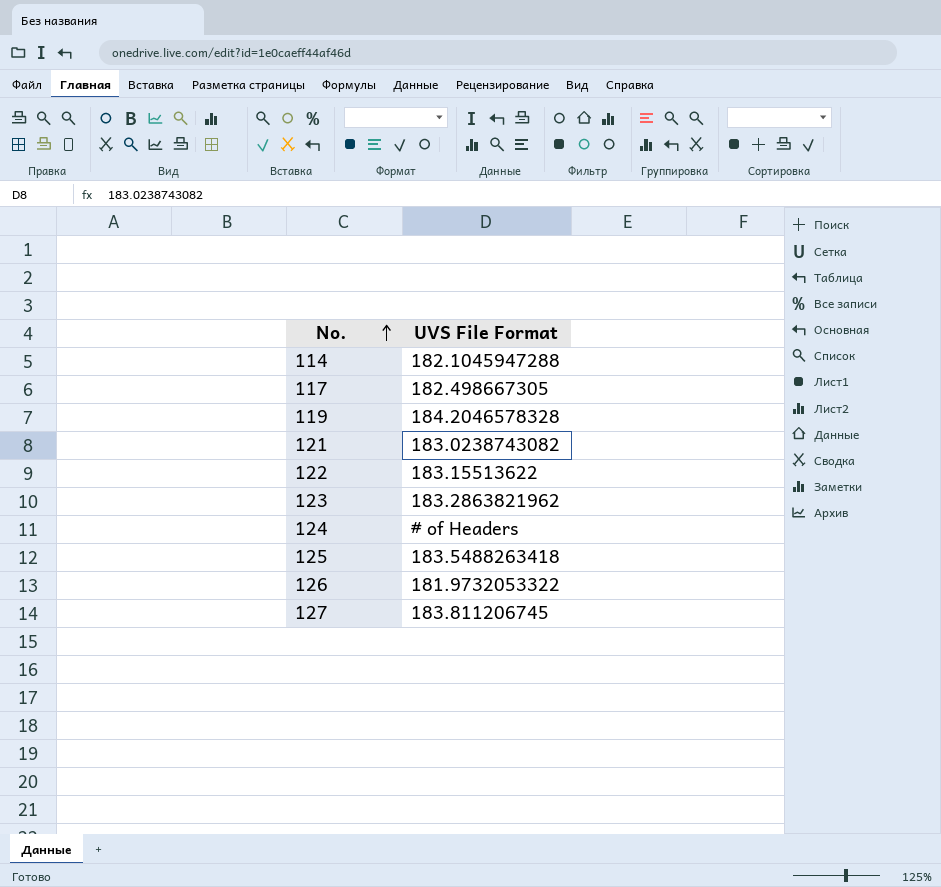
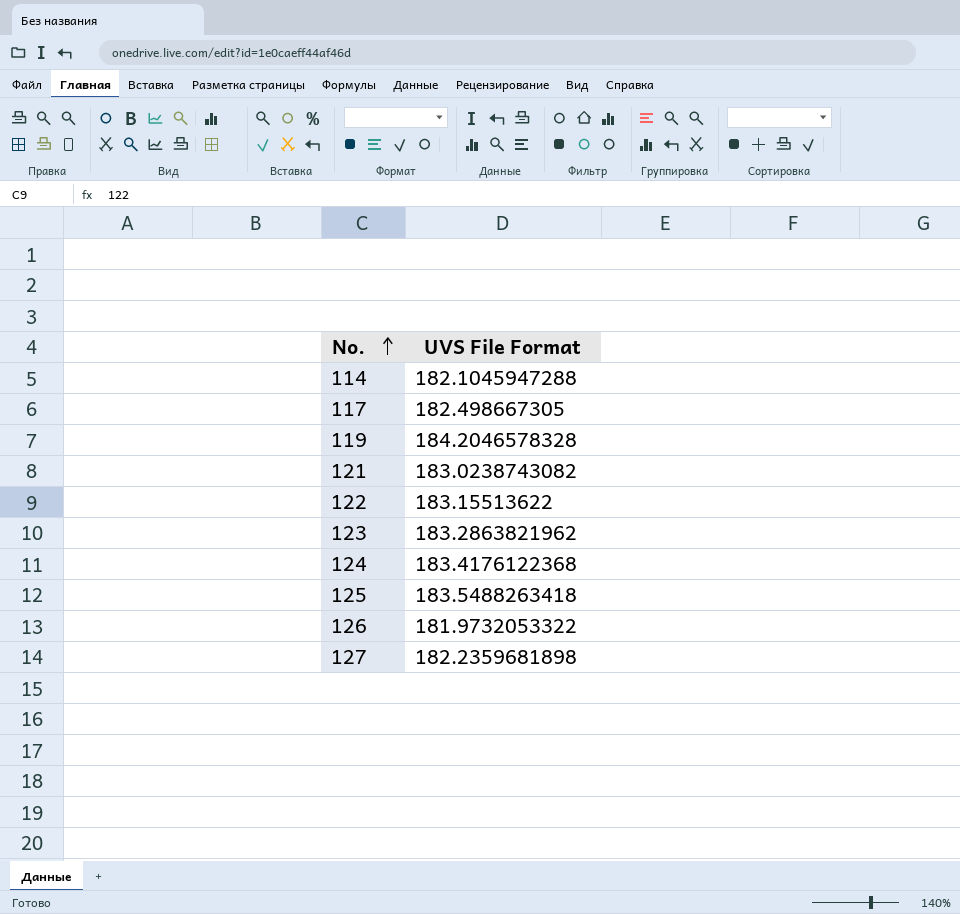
124 | UVS File Format: # of Headers -> 183.4176122368
127 | UVS File Format: 183.811206745 -> 182.2359681898

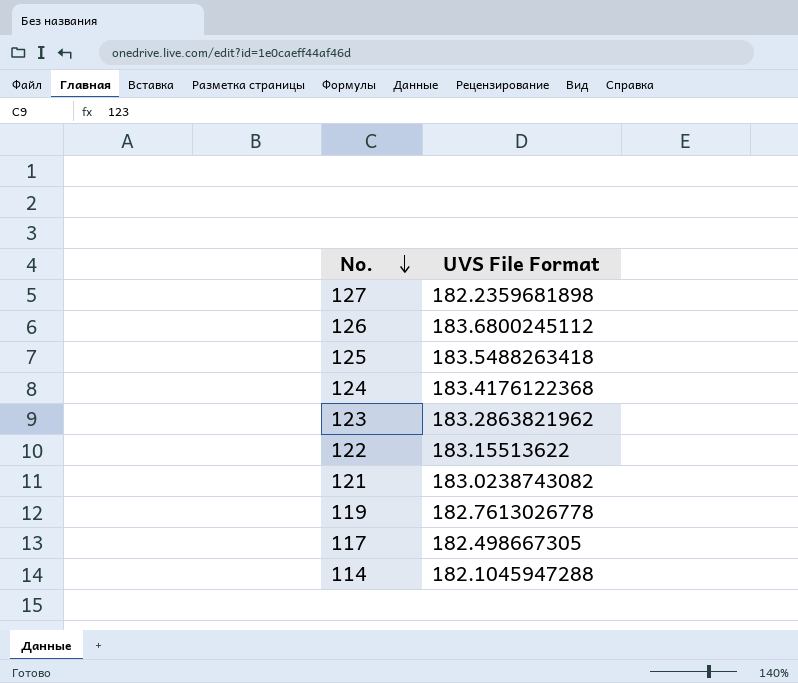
row order: No. ascending -> No. descending
126 | UVS File Format: 181.9732053322 -> 183.6800245112
119 | UVS File Format: 184.2046578328 -> 182.7613026778

